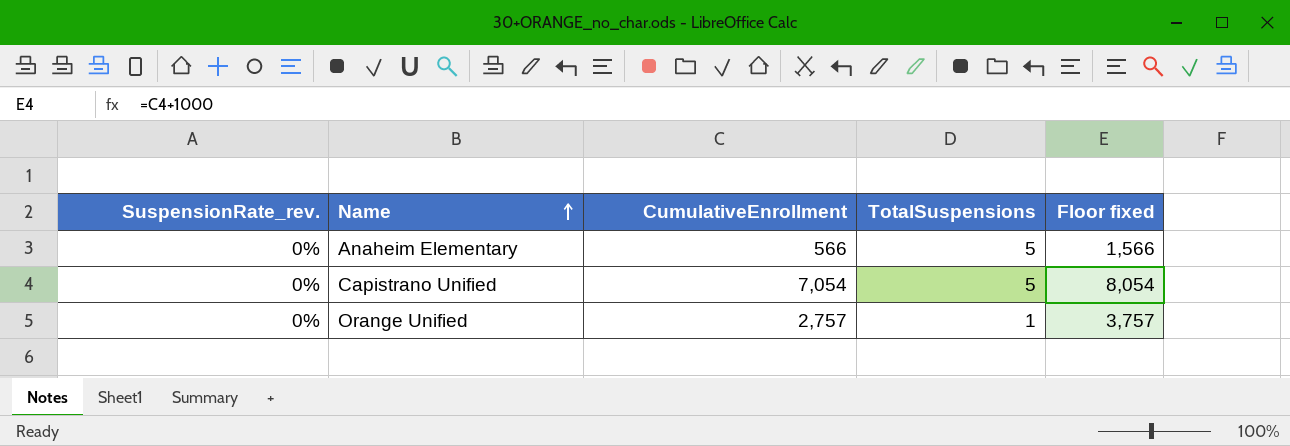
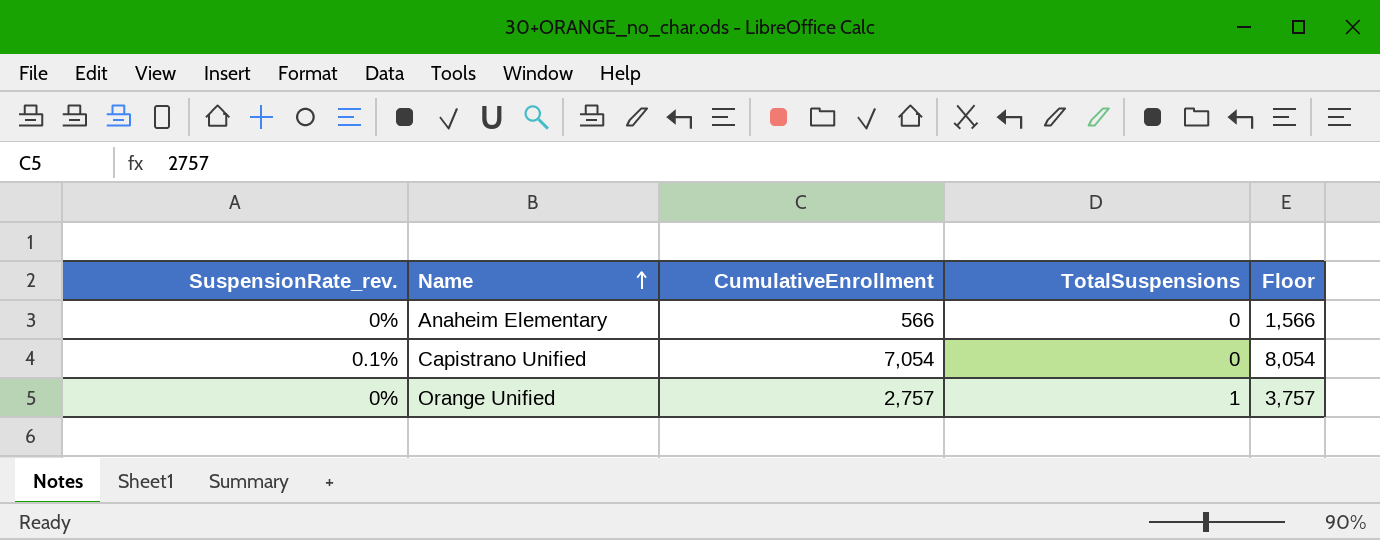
column name: Floor fixed -> Floor
Anaheim Elementary | TotalSuspensions: 5 -> 0
Capistrano Unified | SuspensionRate_rev.: 0% -> 0.1%
Capistrano Unified | TotalSuspensions: 5 -> 0

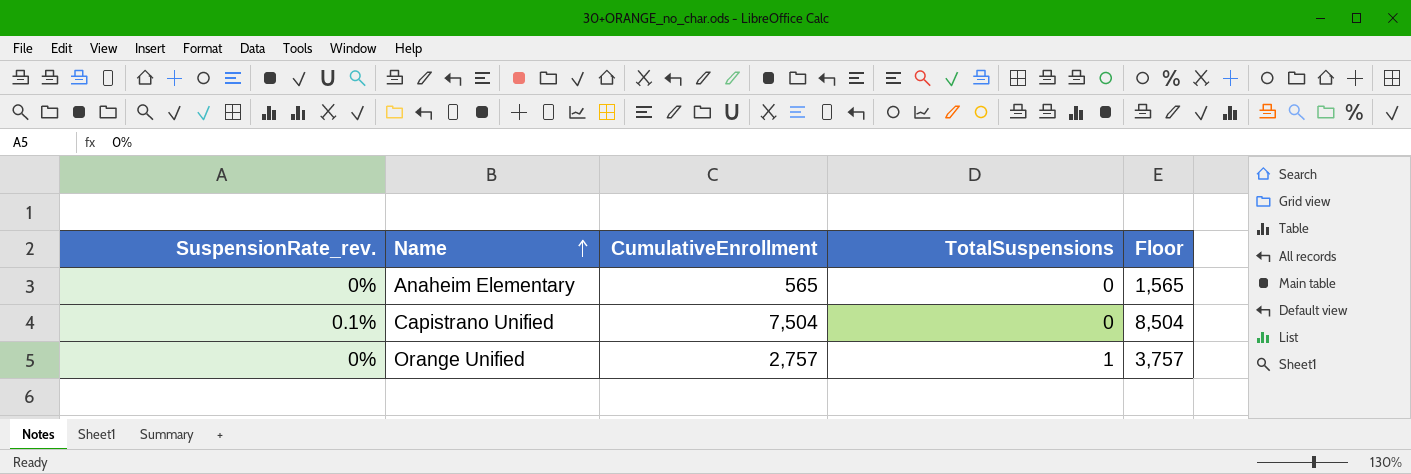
Anaheim Elementary | CumulativeEnrollment: 566 -> 565
Anaheim Elementary | Floor: 1,566 -> 1,565
Capistrano Unified | CumulativeEnrollment: 7,054 -> 7,504
Capistrano Unified | Floor: 8,054 -> 8,504

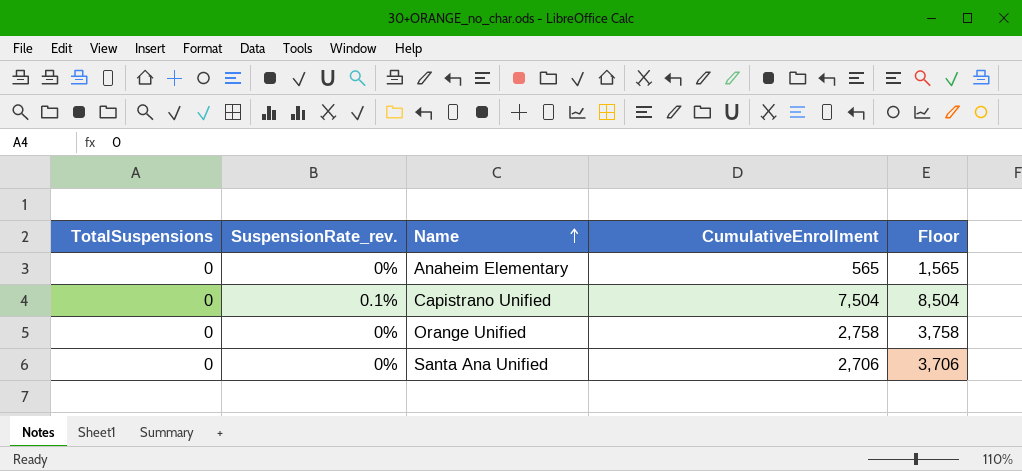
column TotalSuspensions | position: 4 -> 1
Orange Unified | TotalSuspensions: 1 -> 0
Orange Unified | CumulativeEnrollment: 2,757 -> 2,758
Orange Unified | Floor: 3,757 -> 3,758
row Santa Ana Unified: none -> 0 | 0% | 2,706 | 3,706

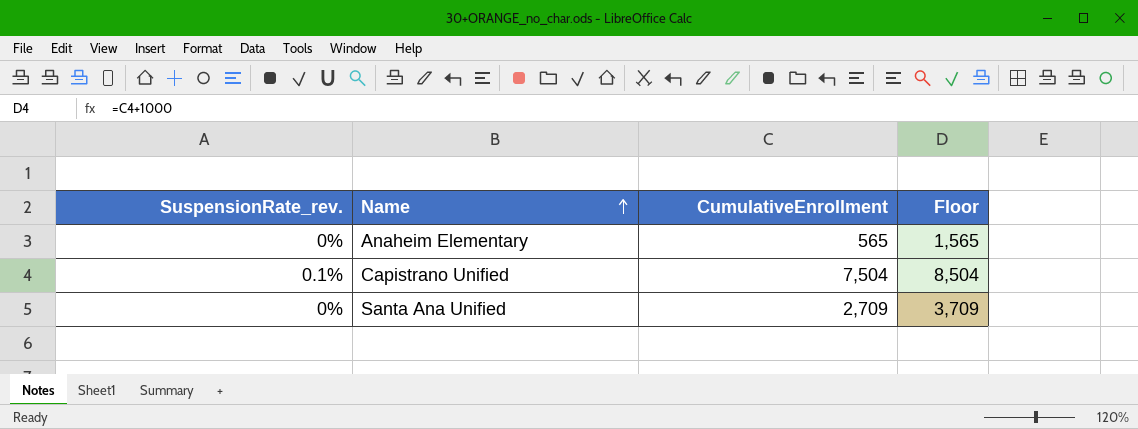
column TotalSuspensions | position: 1 -> none
row Orange Unified: 0 | 0% | 2,758 | 3,758 -> none
Santa Ana Unified | CumulativeEnrollment: 2,706 -> 2,709
Santa Ana Unified | Floor: 3,706 -> 3,709

